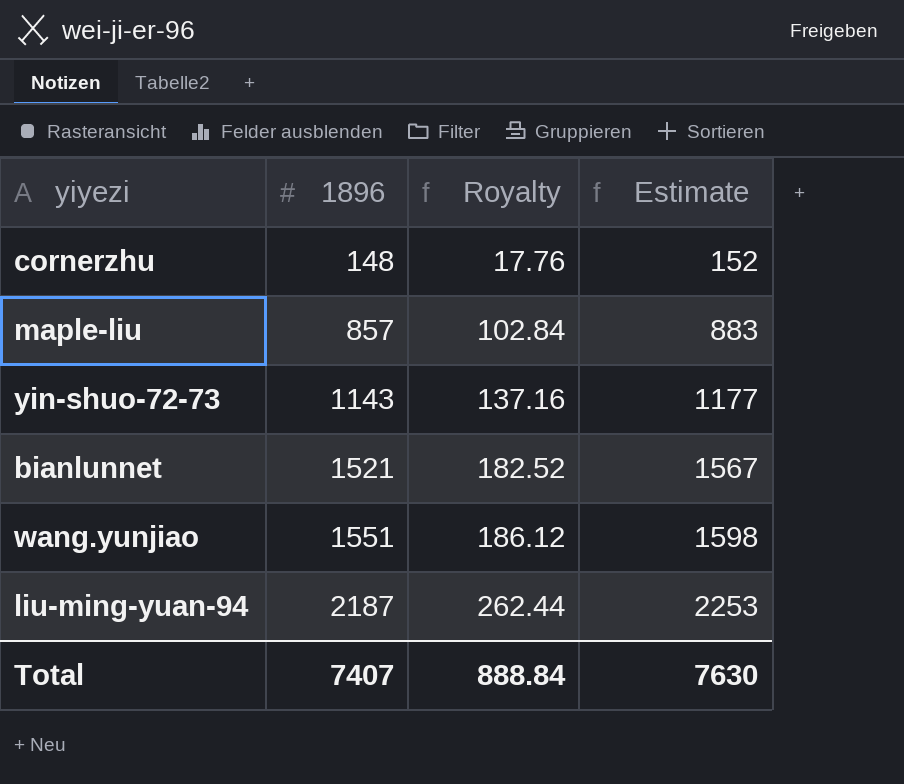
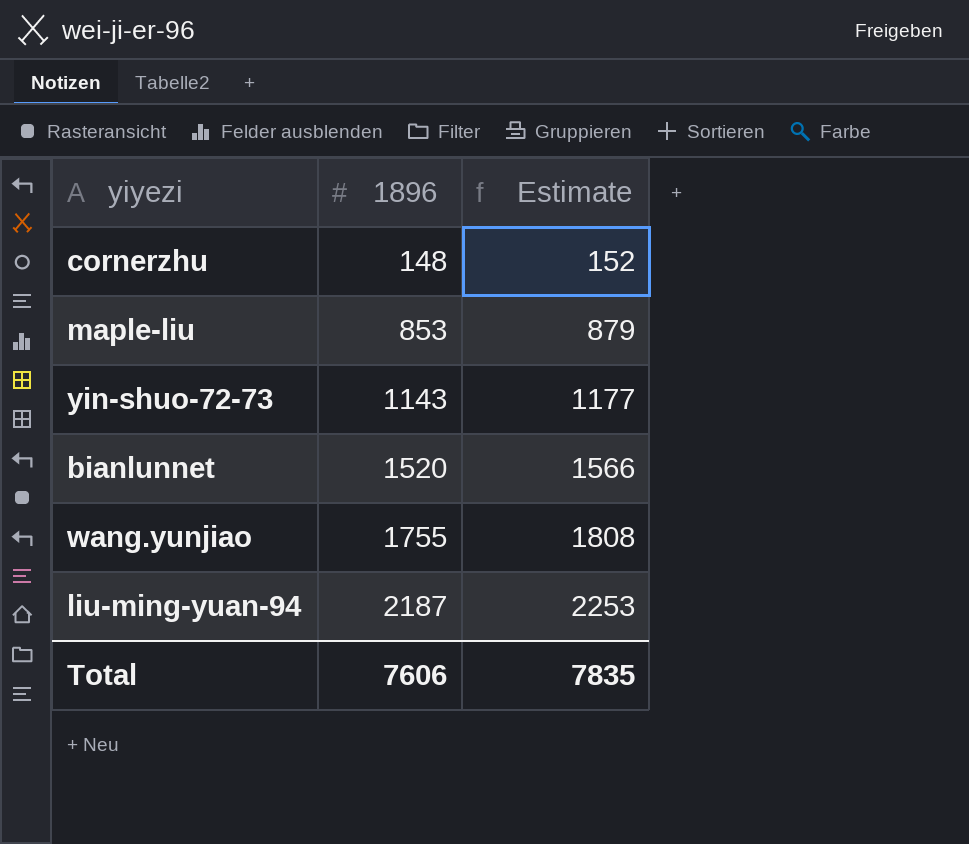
column Royalty | formula: [1896] * 0.12 -> none
maple-liu | 1896: 857 -> 853
maple-liu | Estimate: 883 -> 879
bianlunnet | 1896: 1521 -> 1520
bianlunnet | Estimate: 1567 -> 1566
wang.yunjiao | 1896: 1551 -> 1755
wang.yunjiao | Estimate: 1598 -> 1808
Total | 1896: 7407 -> 7606
Total | Estimate: 7630 -> 7835

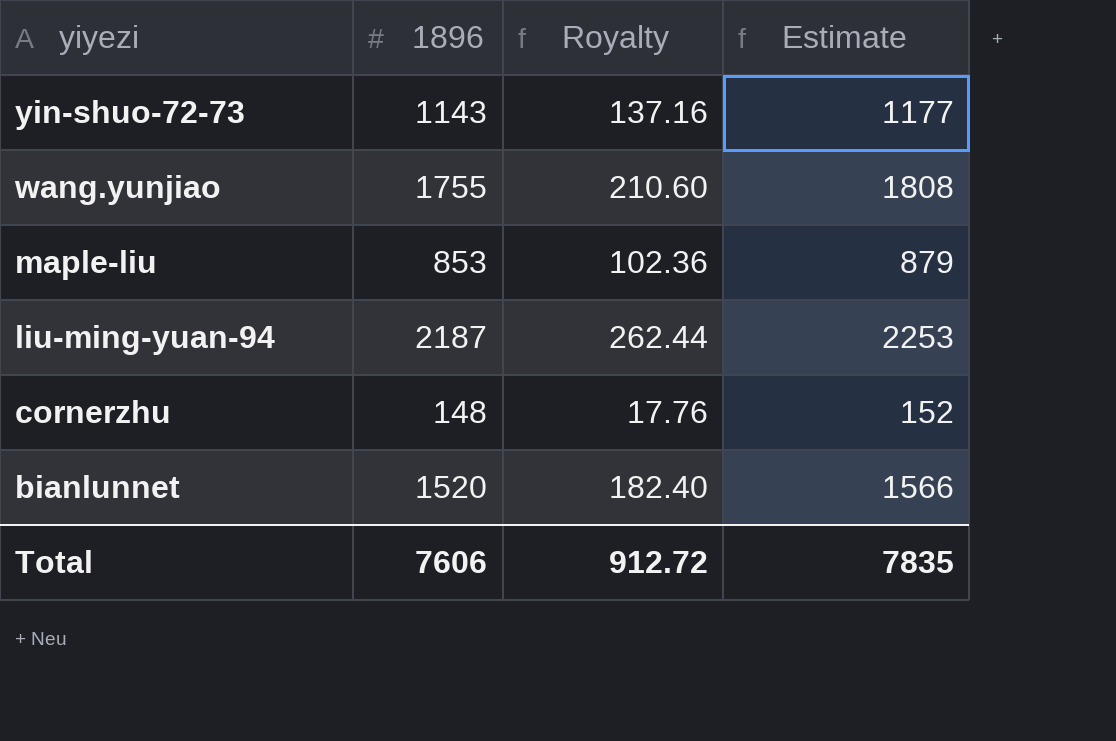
row order: 1896 ascending -> yiyezi descending
column Royalty | formula: none -> [1896] * 0.12

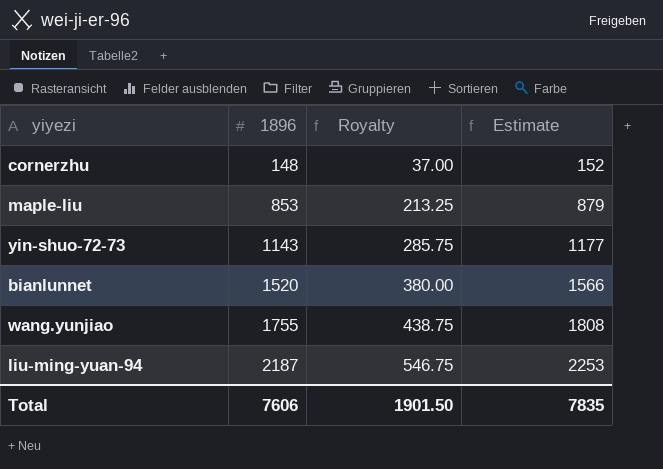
row order: yiyezi descending -> 1896 ascending
column Royalty | formula: [1896] * 0.12 -> [1896] * 0.25
Total | Royalty: 912.72 -> 1901.50

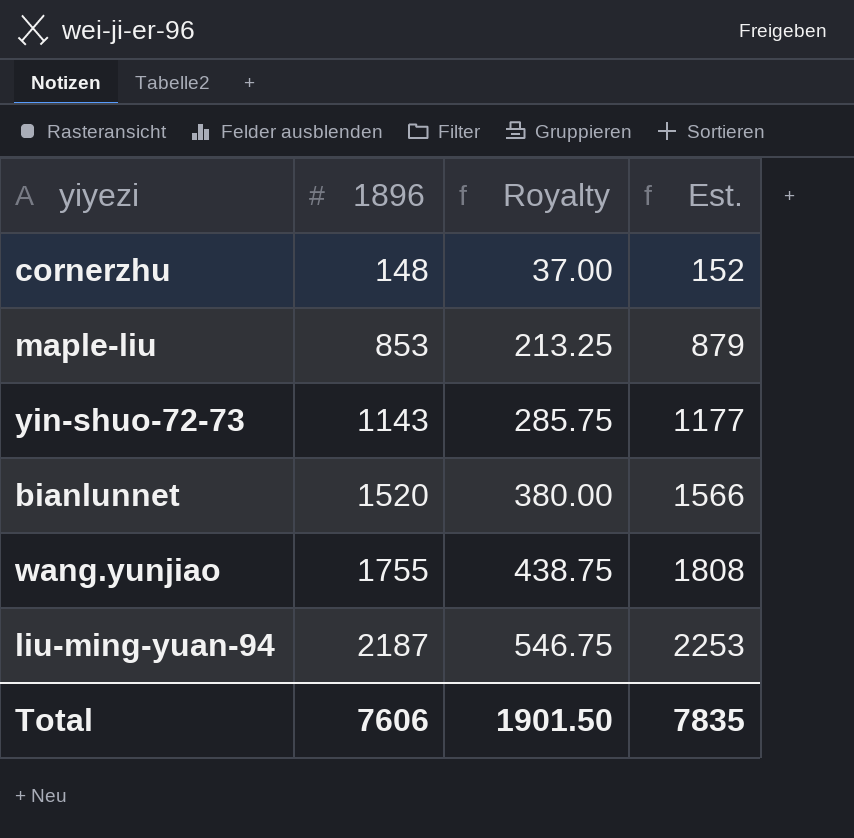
column name: Estimate -> Est.

